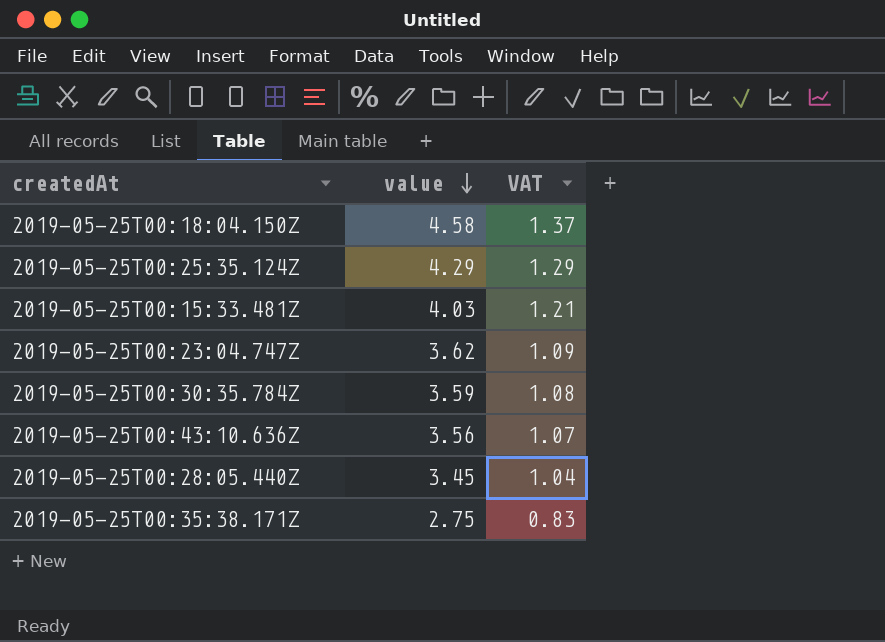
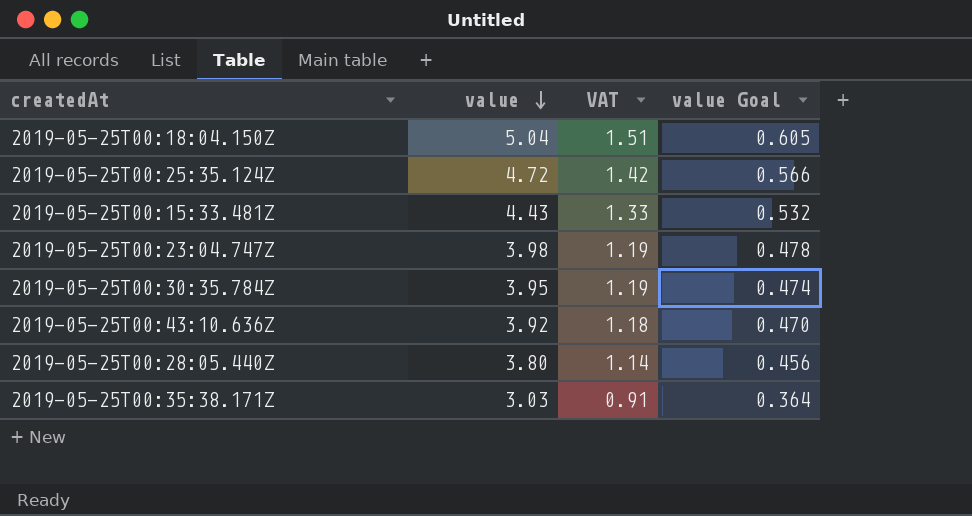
column value Goal | formula: none -> [value] * 0.12
2019-05-25T00:18:04.150Z | value: 4.58 -> 5.04
2019-05-25T00:18:04.150Z | VAT: 1.37 -> 1.51
2019-05-25T00:25:35.124Z | value: 4.29 -> 4.72
2019-05-25T00:25:35.124Z | VAT: 1.29 -> 1.42
2019-05-25T00:15:33.481Z | value: 4.03 -> 4.43
2019-05-25T00:15:33.481Z | VAT: 1.21 -> 1.33
2019-05-25T00:23:04.747Z | value: 3.62 -> 3.98
2019-05-25T00:23:04.747Z | VAT: 1.09 -> 1.19
2019-05-25T00:30:35.784Z | value: 3.59 -> 3.95
2019-05-25T00:30:35.784Z | VAT: 1.08 -> 1.19
2019-05-25T00:43:10.636Z | value: 3.56 -> 3.92
2019-05-25T00:43:10.636Z | VAT: 1.07 -> 1.18
2019-05-25T00:28:05.440Z | value: 3.45 -> 3.80
2019-05-25T00:28:05.440Z | VAT: 1.04 -> 1.14
2019-05-25T00:35:38.171Z | value: 2.75 -> 3.03
2019-05-25T00:35:38.171Z | VAT: 0.83 -> 0.91

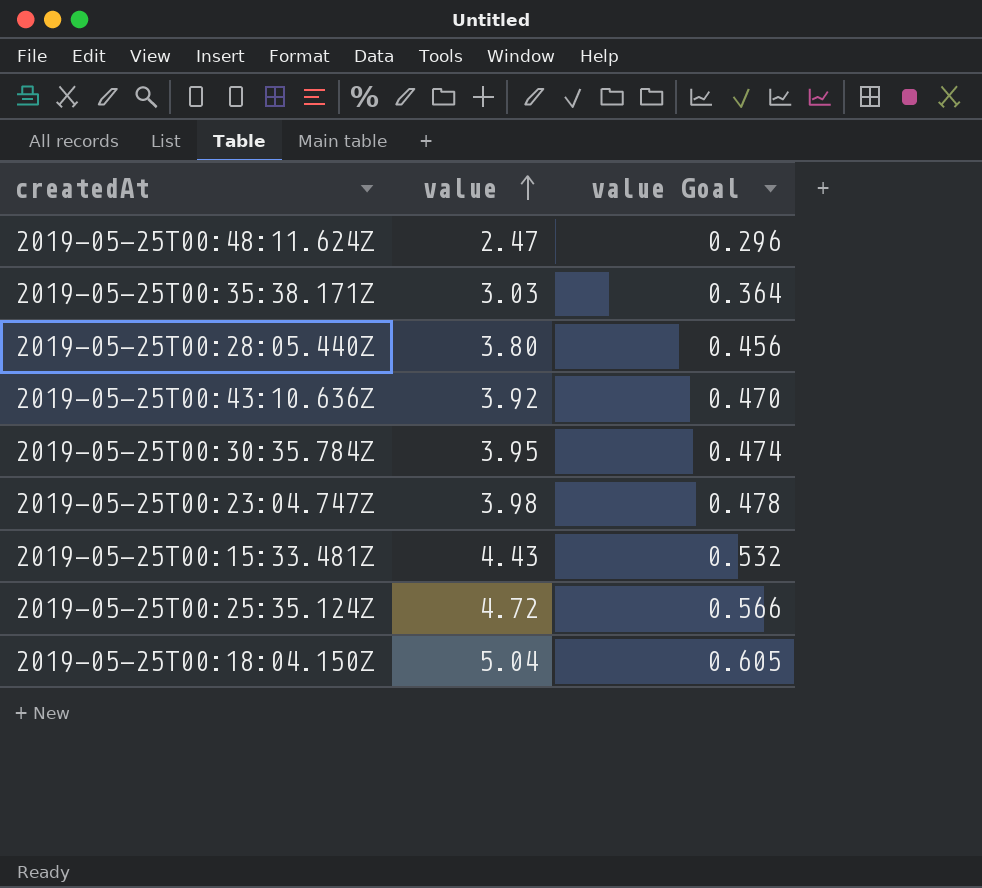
row order: value descending -> value ascending
column VAT | formula: [value] * 0.3 -> none
row 2019-05-25T00:48:11.624Z: none -> 2.47 | 0.296

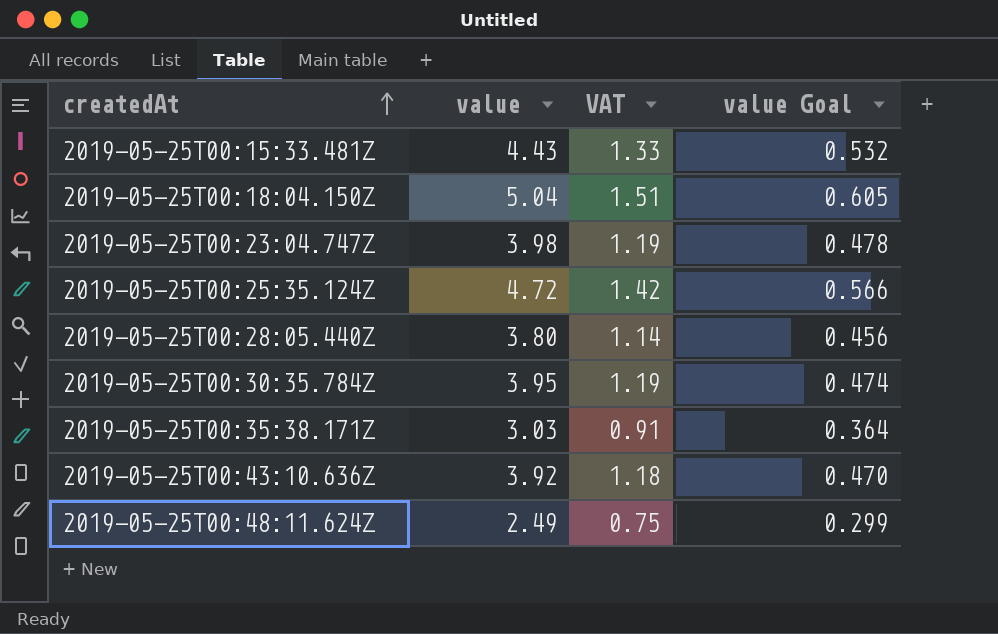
row order: value ascending -> createdAt ascending
column VAT | formula: none -> [value] * 0.3
2019-05-25T00:48:11.624Z | value: 2.47 -> 2.49
2019-05-25T00:48:11.624Z | value Goal: 0.296 -> 0.299

